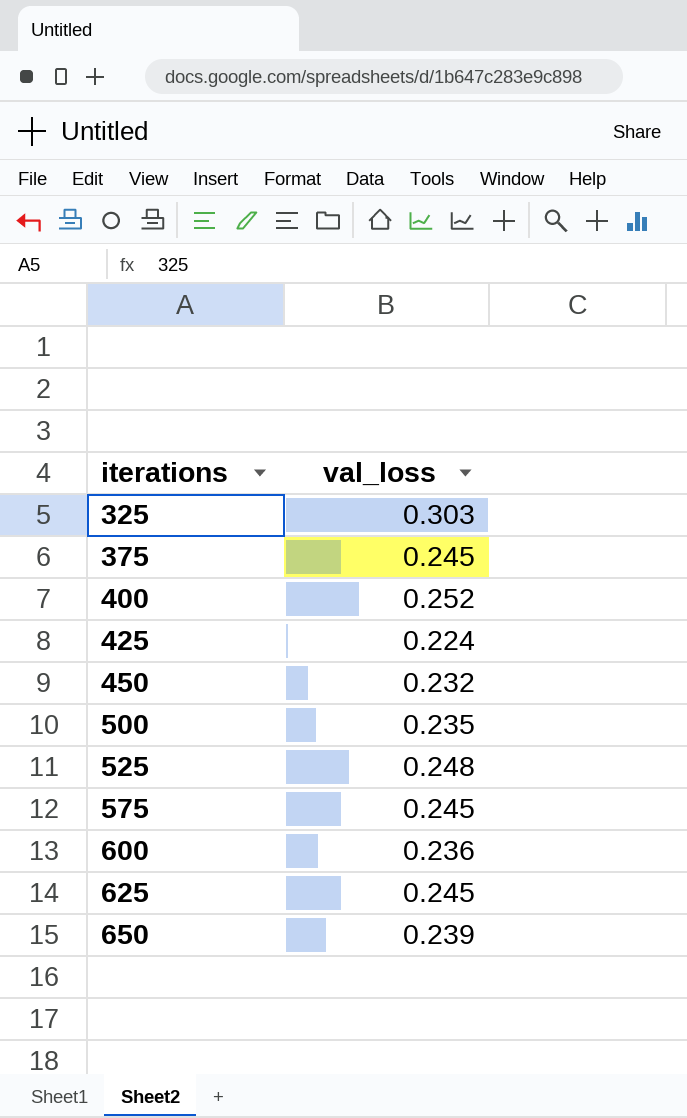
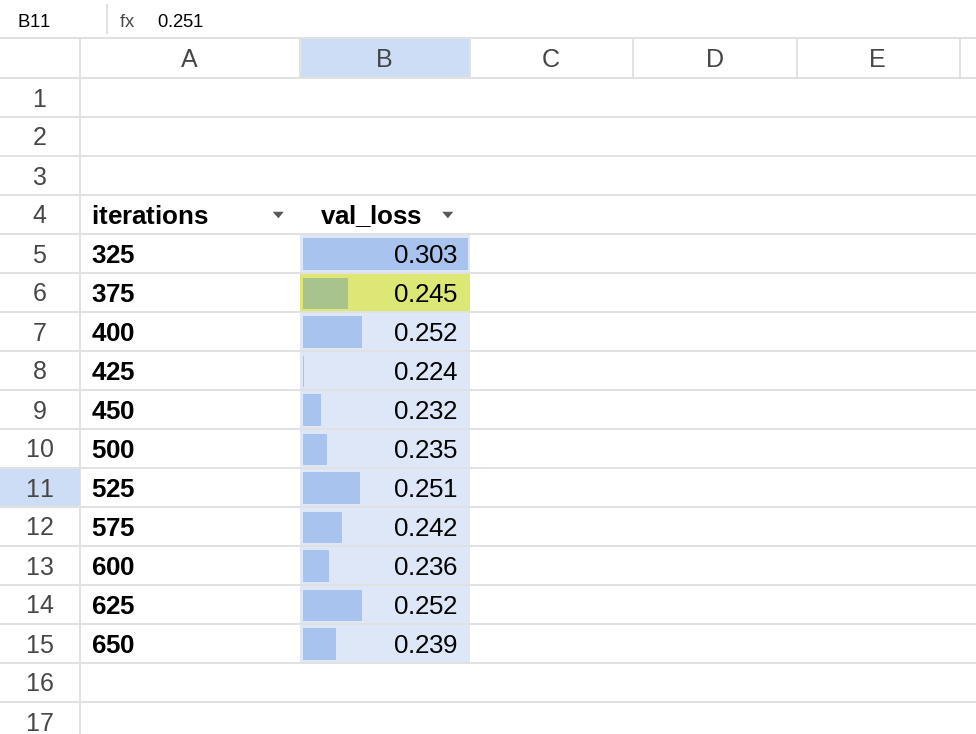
525 | val_loss: 0.248 -> 0.251
575 | val_loss: 0.245 -> 0.242
625 | val_loss: 0.245 -> 0.252

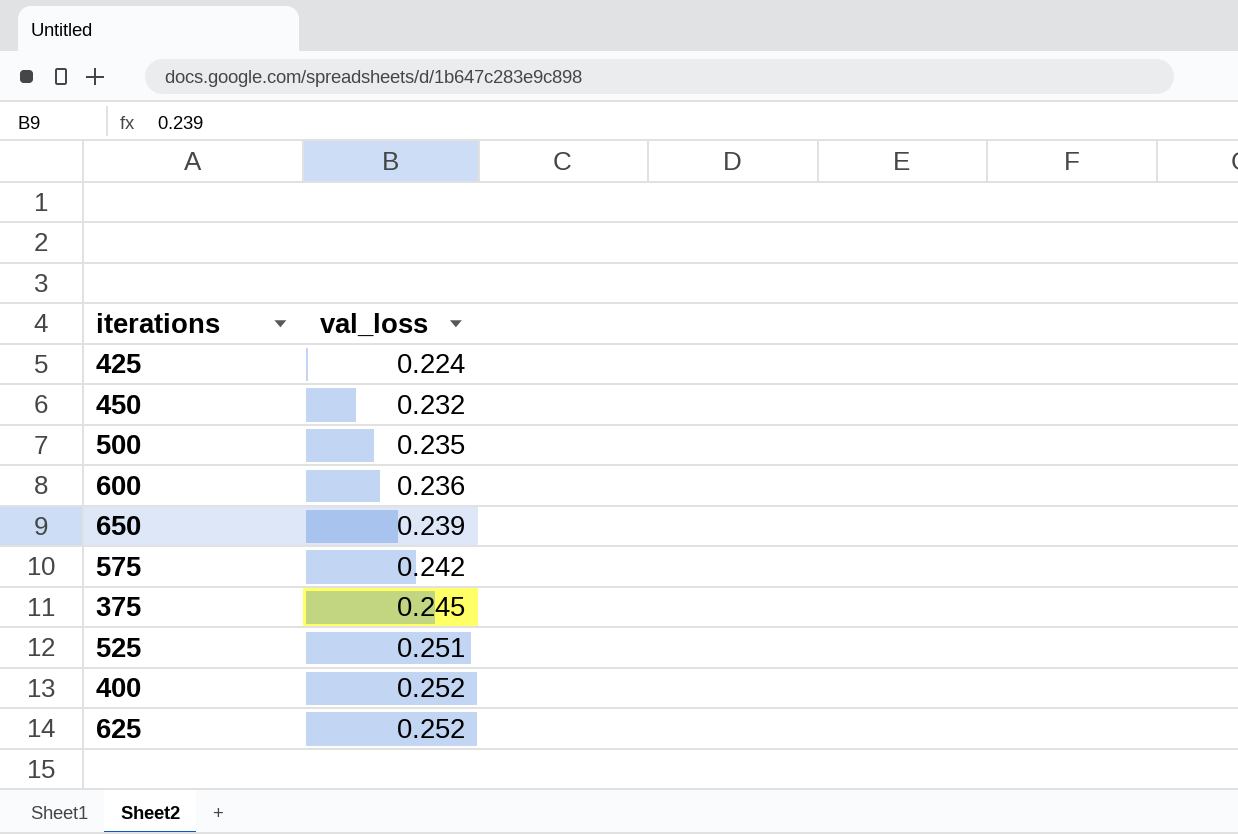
row order: iterations ascending -> val_loss ascending
row 325: 0.303 -> none

